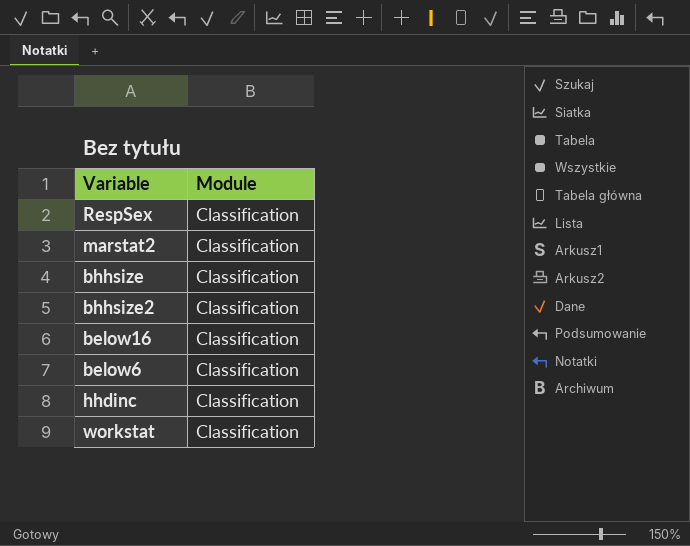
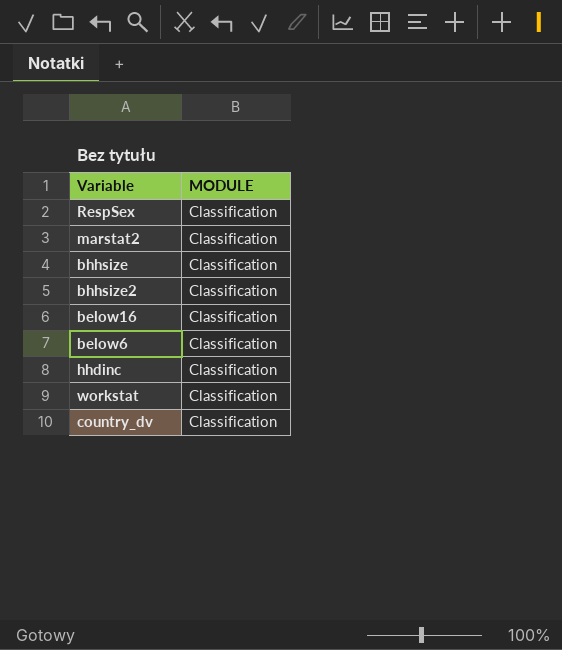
column name: Module -> MODULE
row country_dv: none -> Classification

